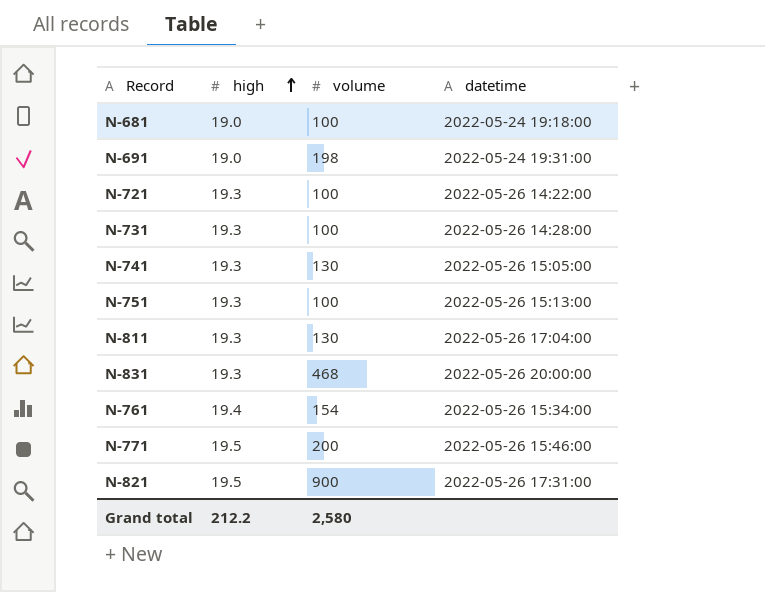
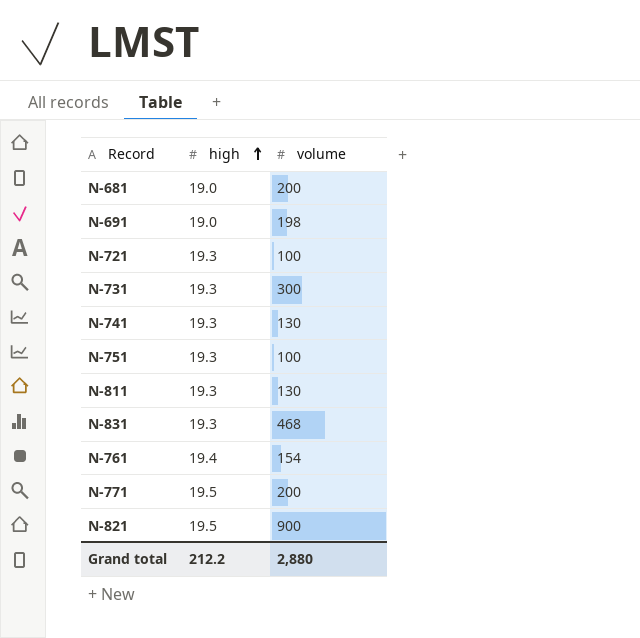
column datetime | position: 4 -> none
N-681 | volume: 100 -> 200
N-731 | volume: 100 -> 300
Grand total | volume: 2,580 -> 2,880

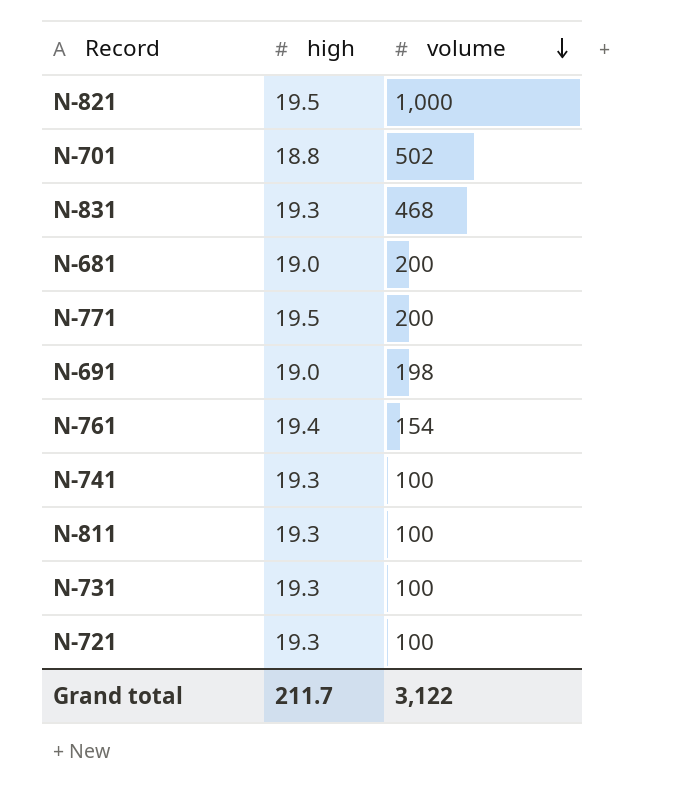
row order: high ascending -> volume descending
row N-751: 19.3 | 100 -> none
N-821 | volume: 900 -> 1,000
row N-701: none -> 18.8 | 502
N-741 | volume: 130 -> 100
N-811 | volume: 130 -> 100
N-731 | volume: 300 -> 100
Grand total | high: 212.2 -> 211.7
Grand total | volume: 2,880 -> 3,122

